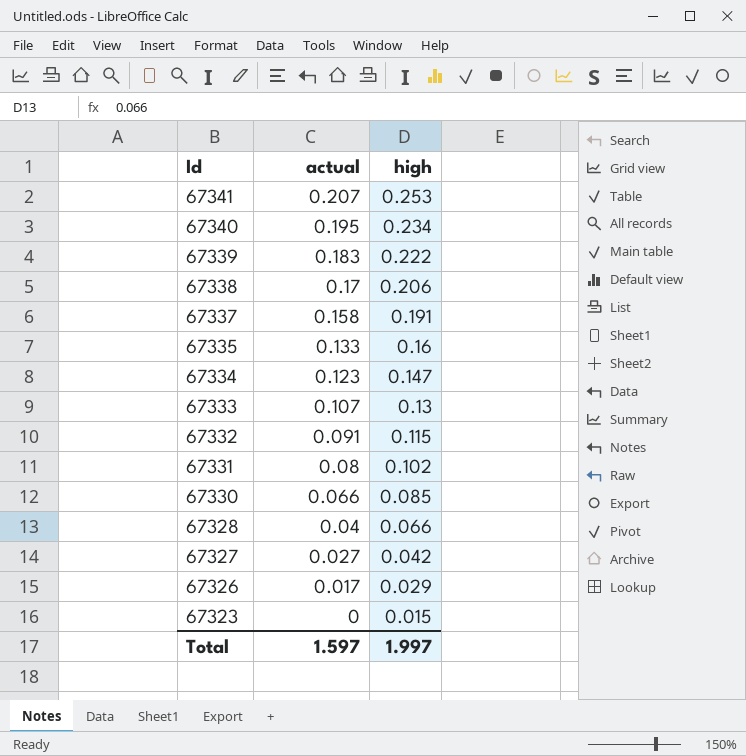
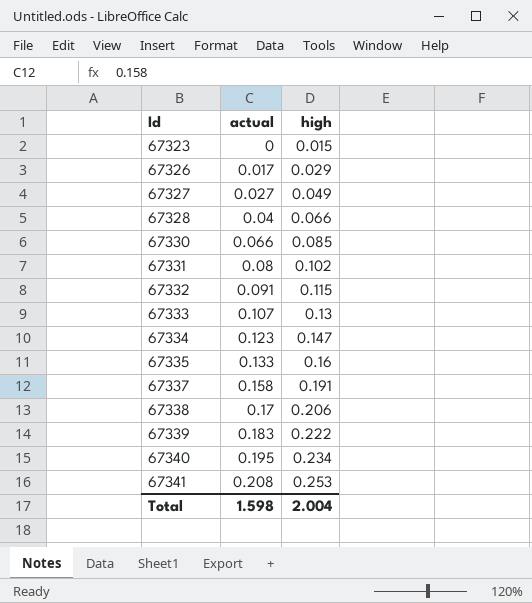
row order: Id descending -> Id ascending
67327 | high: 0.042 -> 0.049
67341 | actual: 0.207 -> 0.208
Total | actual: 1.597 -> 1.598
Total | high: 1.997 -> 2.004

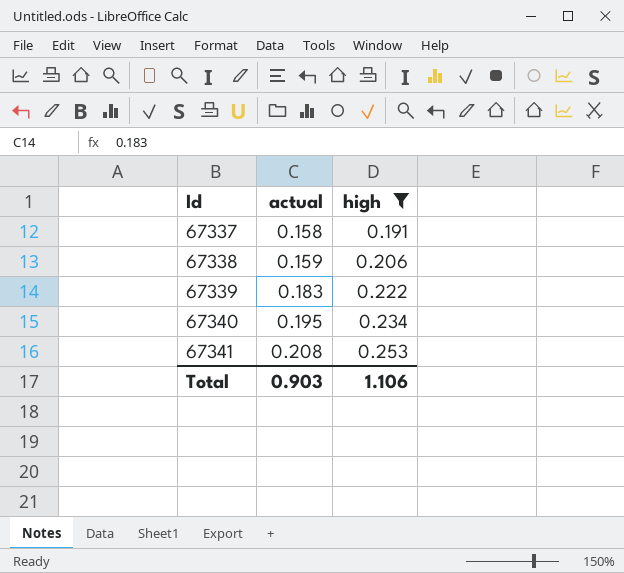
filter: none -> high >= 0.191
67338 | actual: 0.17 -> 0.159
Total | actual: 1.598 -> 0.903
Total | high: 2.004 -> 1.106

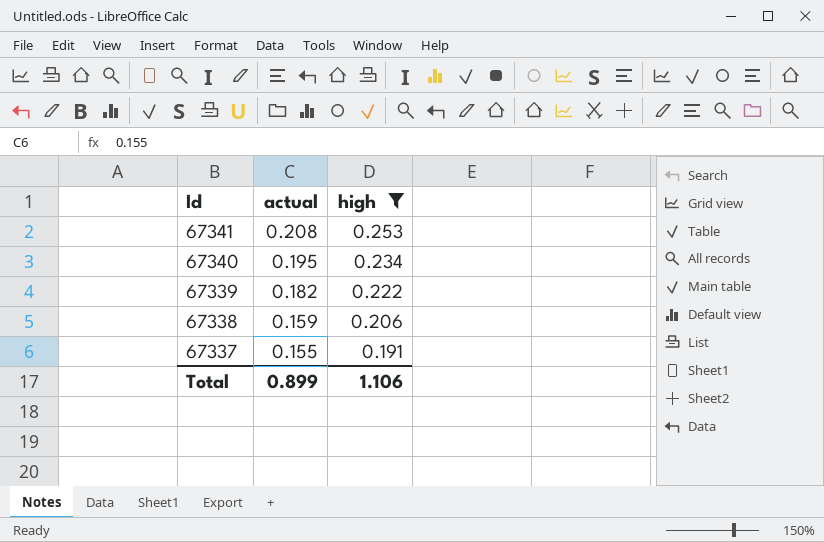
row order: Id ascending -> Id descending
67339 | actual: 0.183 -> 0.182
67337 | actual: 0.158 -> 0.155
Total | actual: 0.903 -> 0.899

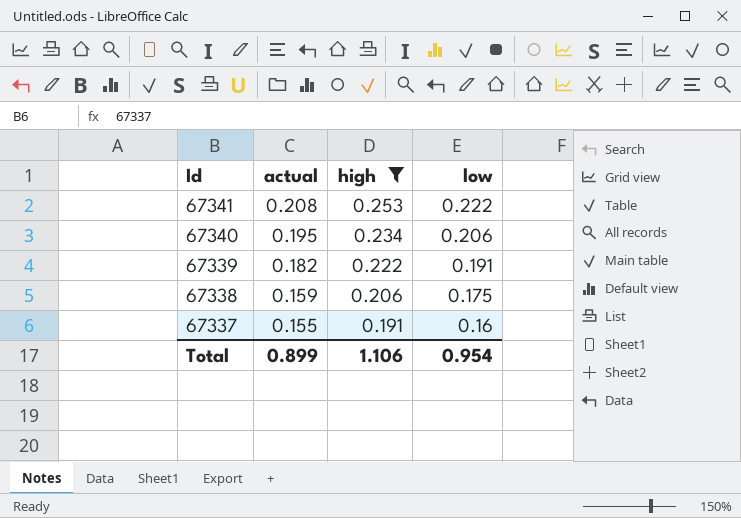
column low | position: none -> 4

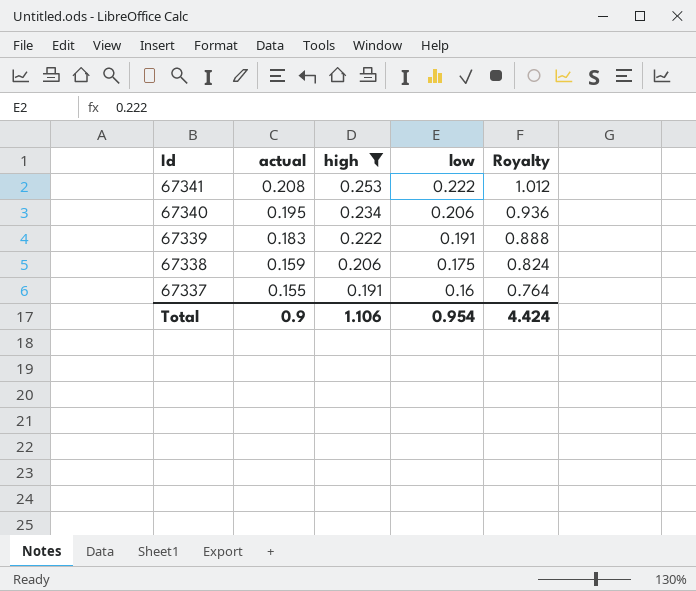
column Royalty | formula: none -> [high] * 4
67339 | actual: 0.182 -> 0.183
Total | actual: 0.899 -> 0.9

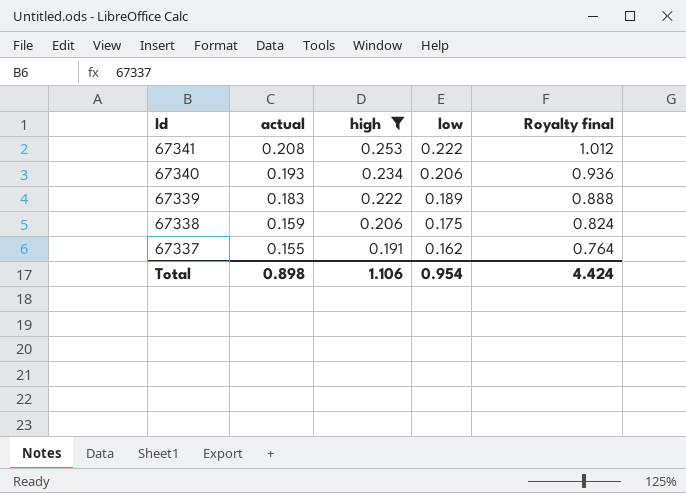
column name: Royalty -> Royalty final
67340 | actual: 0.195 -> 0.193
67339 | low: 0.191 -> 0.189
67337 | low: 0.16 -> 0.162
Total | actual: 0.9 -> 0.898

